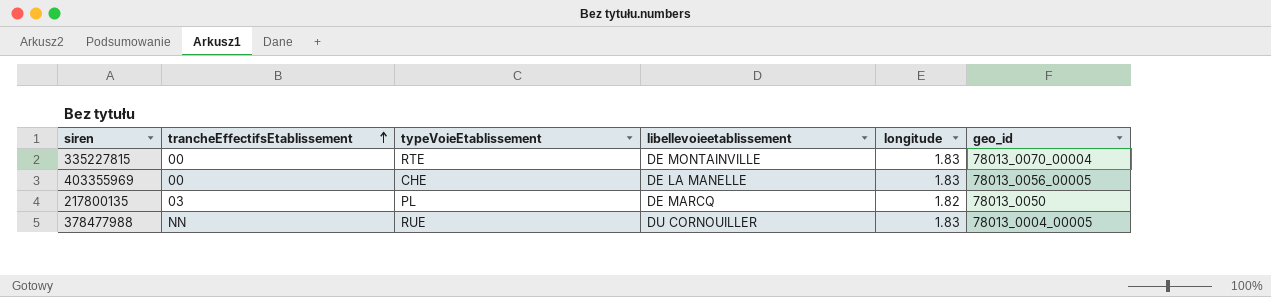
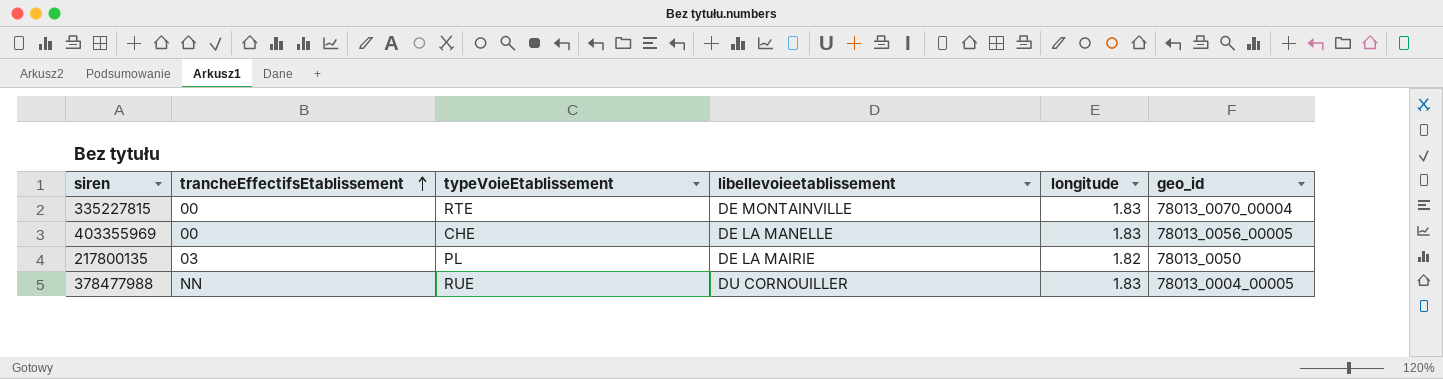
217800135 | libellevoieetablissement: DE MARCQ -> DE LA MAIRIE

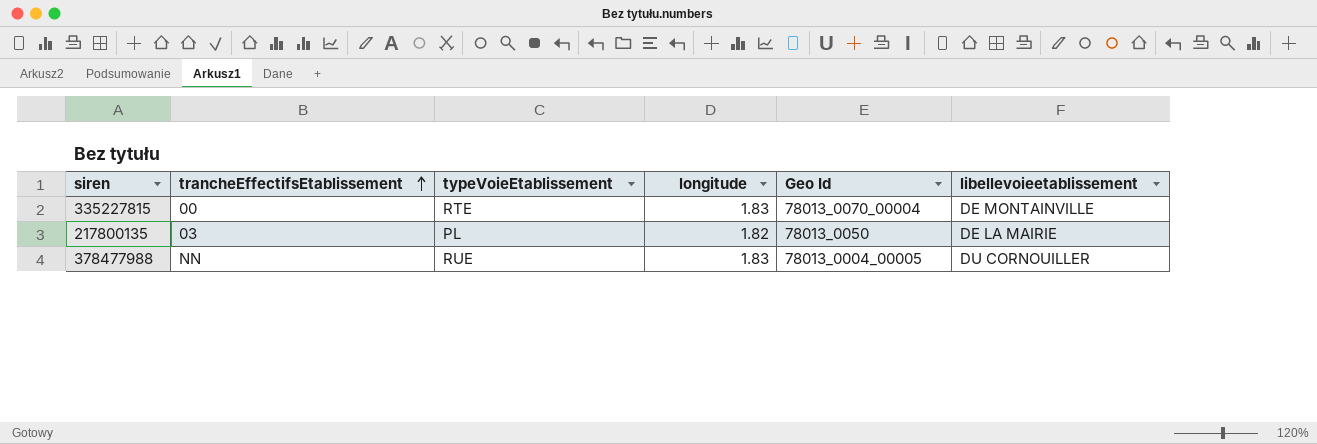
column name: geo_id -> Geo Id
column libellevoieetablissement | position: 4 -> 6
row 403355969: 00 | CHE | DE LA MANELLE | 1.83 | 78013_0056_00005 -> none

